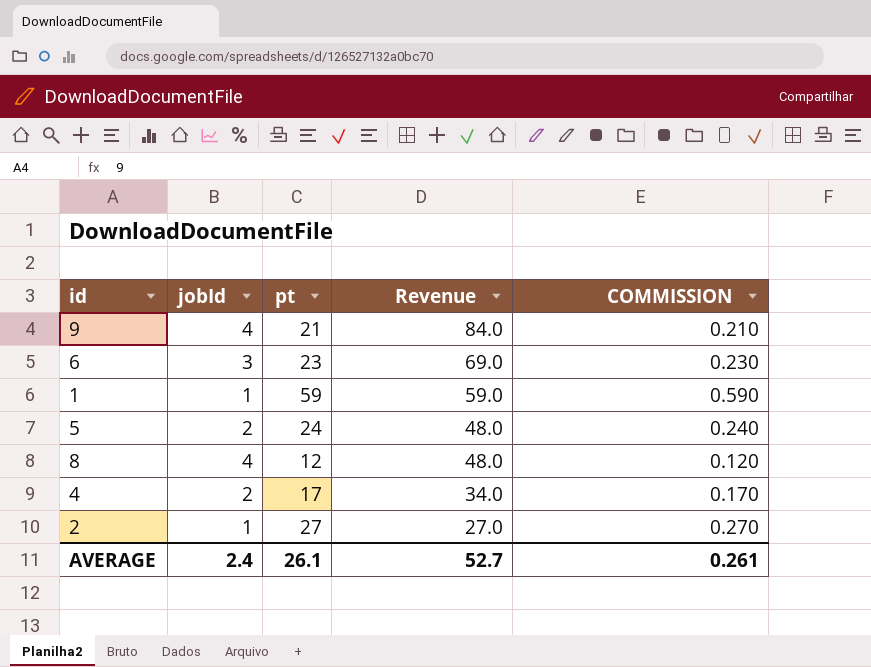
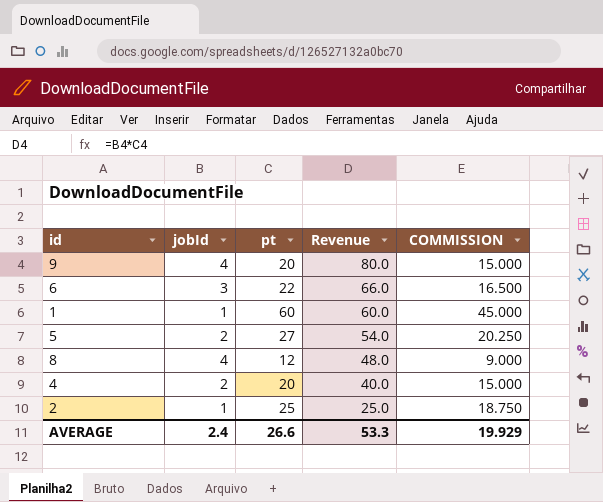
column COMMISSION | formula: [pt] * 0.01 -> [pt] * 0.75
9 | pt: 21 -> 20
9 | Revenue: 84.0 -> 80.0
6 | pt: 23 -> 22
6 | Revenue: 69.0 -> 66.0
1 | pt: 59 -> 60
1 | Revenue: 59.0 -> 60.0
5 | pt: 24 -> 27
5 | Revenue: 48.0 -> 54.0
4 | pt: 17 -> 20
4 | Revenue: 34.0 -> 40.0
2 | pt: 27 -> 25
2 | Revenue: 27.0 -> 25.0
AVERAGE | pt: 26.1 -> 26.6
AVERAGE | Revenue: 52.7 -> 53.3
AVERAGE | COMMISSION: 0.261 -> 19.929

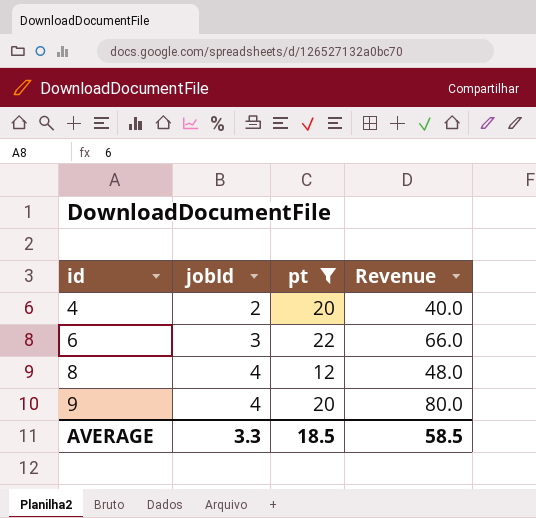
filter: none -> pt <= 22
row order: Revenue descending -> id ascending
column COMMISSION | formula: [pt] * 0.75 -> none
AVERAGE | jobId: 2.4 -> 3.3
AVERAGE | pt: 26.6 -> 18.5
AVERAGE | Revenue: 53.3 -> 58.5

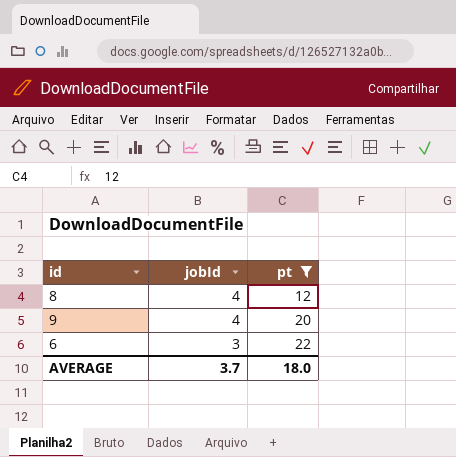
row order: id ascending -> jobId descending
column Revenue | formula: [jobId] * [pt] -> none
row 4: 2 | 20 | 40.0 -> none
AVERAGE | jobId: 3.3 -> 3.7
AVERAGE | pt: 18.5 -> 18.0

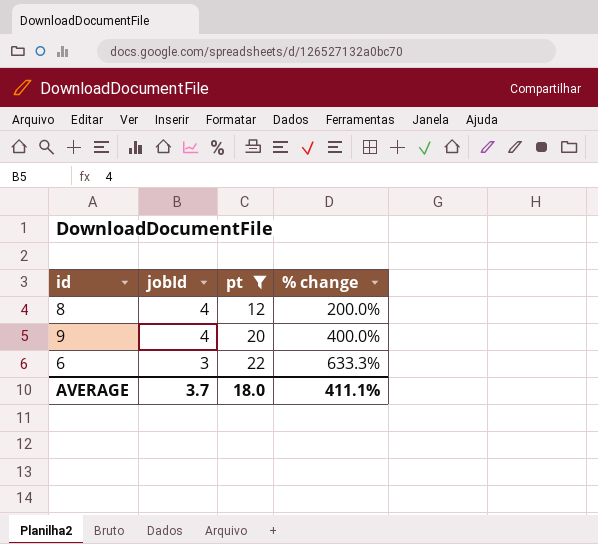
column % change | formula: none -> ([pt] - [jobId]) / [jobId]

